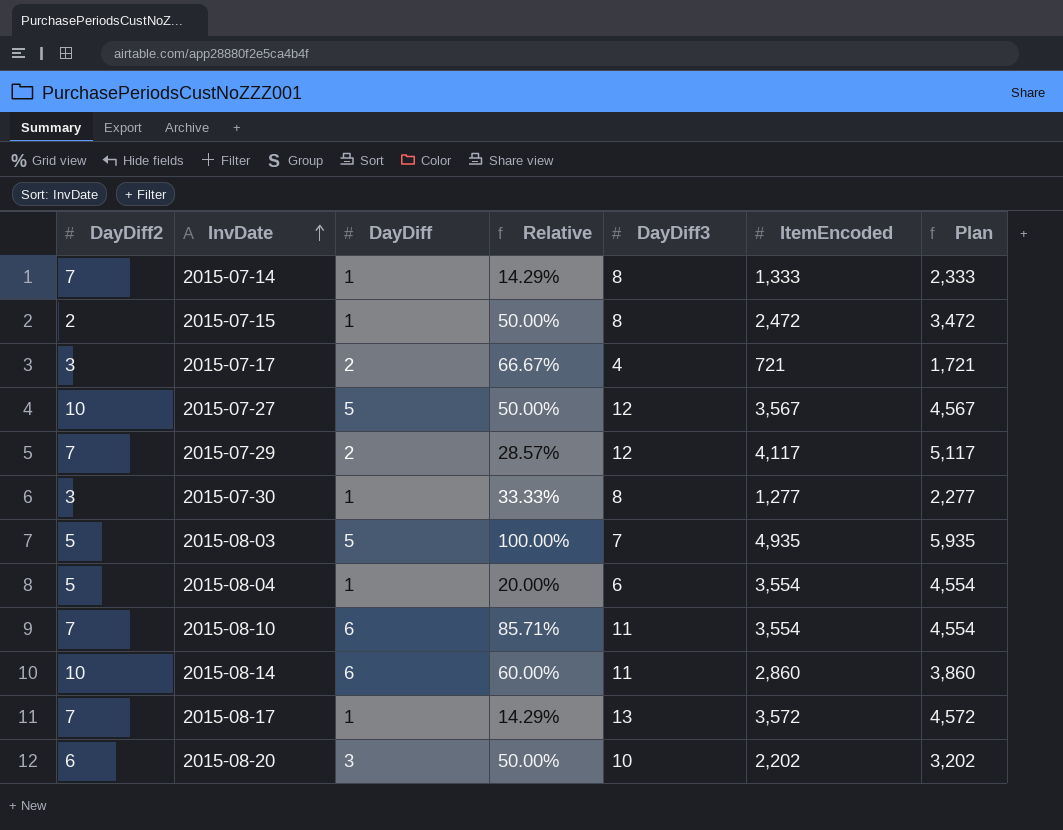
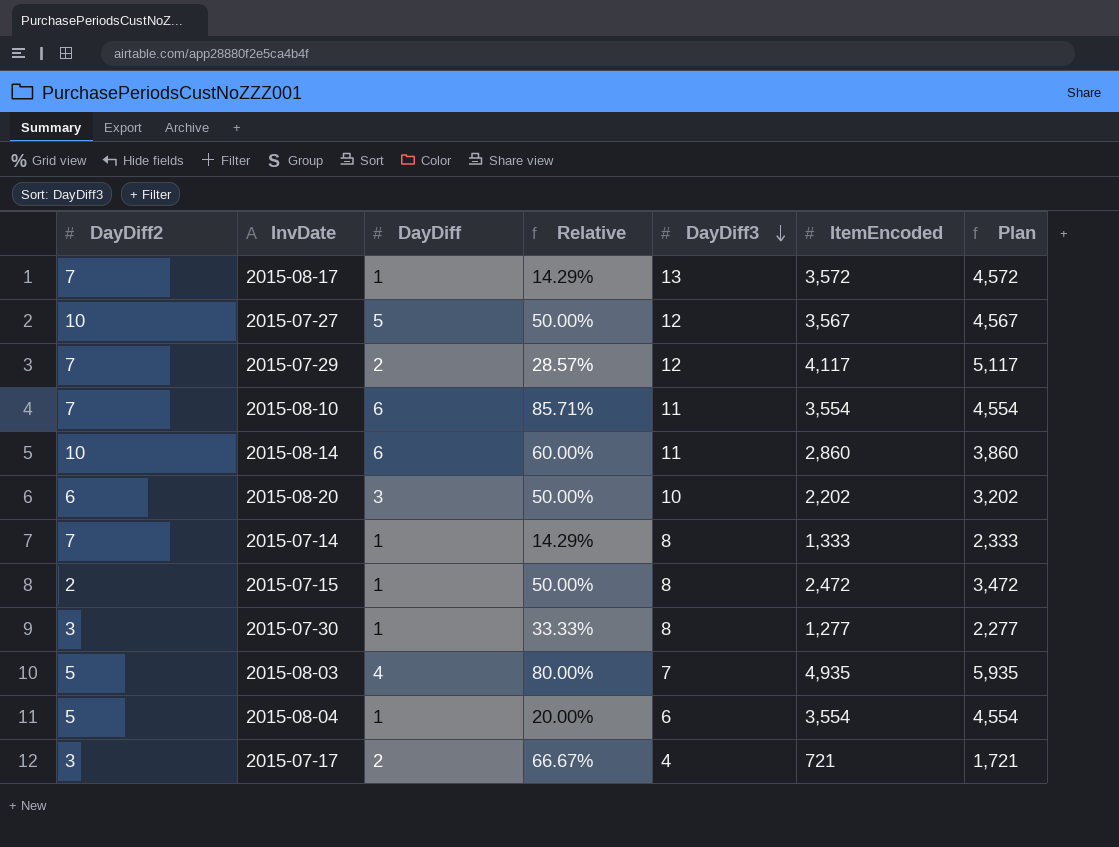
row order: InvDate ascending -> DayDiff3 descending
2015-08-03 | DayDiff: 5 -> 4
2015-08-03 | Relative: 100.00% -> 80.00%

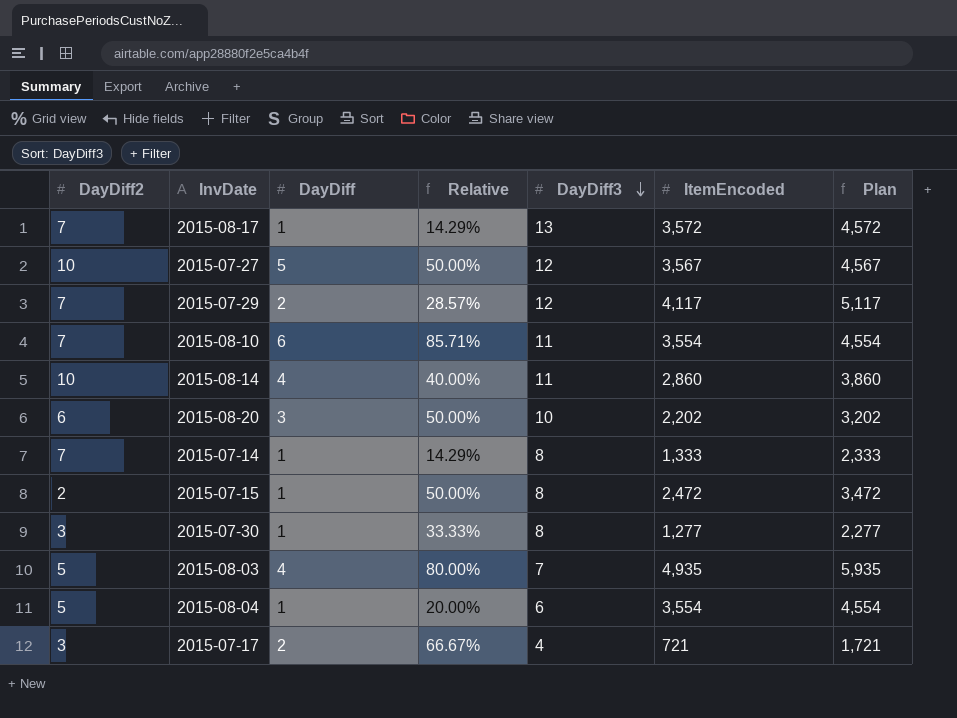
2015-08-14 | DayDiff: 6 -> 4
2015-08-14 | Relative: 60.00% -> 40.00%

